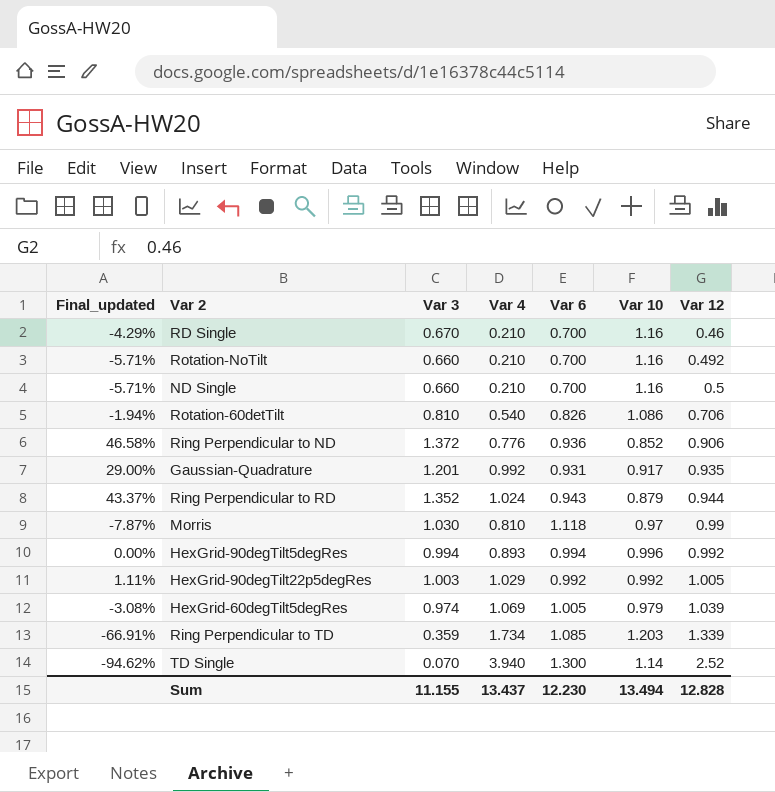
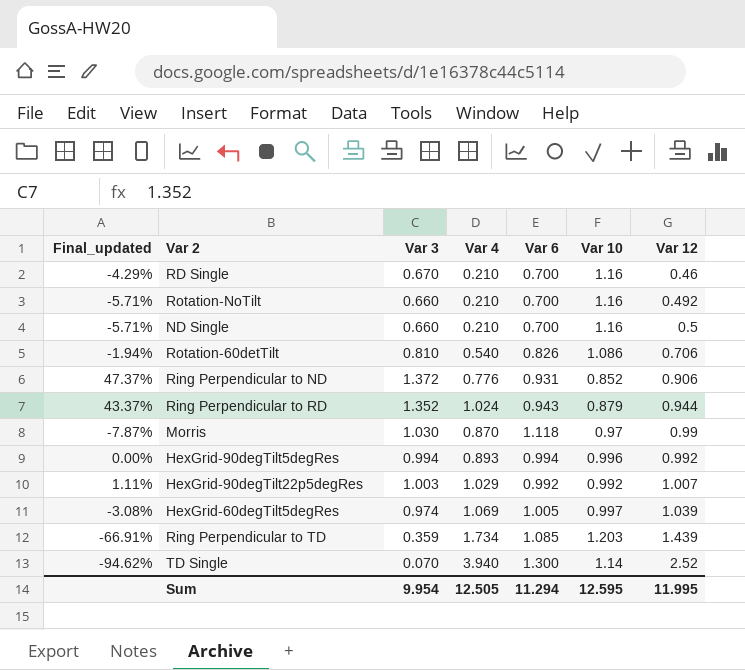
row Gaussian-Quadrature: 29.00% | 1.201 | 0.992 | 0.931 | 0.917 | 0.935 -> none
Ring Perpendicular to ND | Final_updated: 46.58% -> 47.37%
Ring Perpendicular to ND | Var 6: 0.936 -> 0.931
Morris | Var 4: 0.810 -> 0.870
HexGrid-90degTilt22p5degRes | Var 12: 1.005 -> 1.007
HexGrid-60degTilt5degRes | Var 10: 0.979 -> 0.997
Ring Perpendicular to TD | Var 12: 1.339 -> 1.439
Sum | Var 3: 11.155 -> 9.954
Sum | Var 4: 13.437 -> 12.505
Sum | Var 6: 12.230 -> 11.294
Sum | Var 10: 13.494 -> 12.595
Sum | Var 12: 12.828 -> 11.995

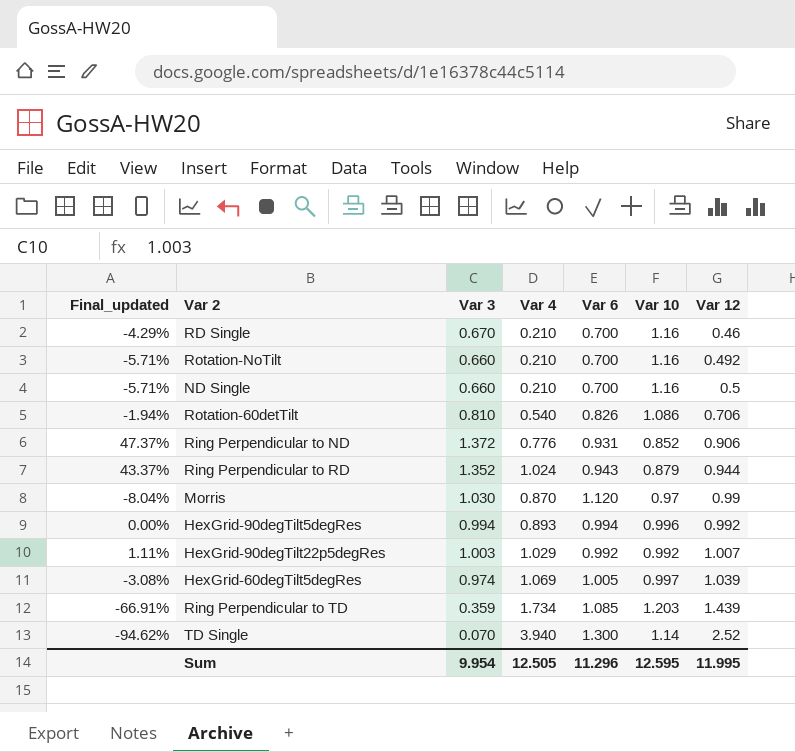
Morris | Final_updated: -7.87% -> -8.04%
Morris | Var 6: 1.118 -> 1.120
Sum | Var 6: 11.294 -> 11.296

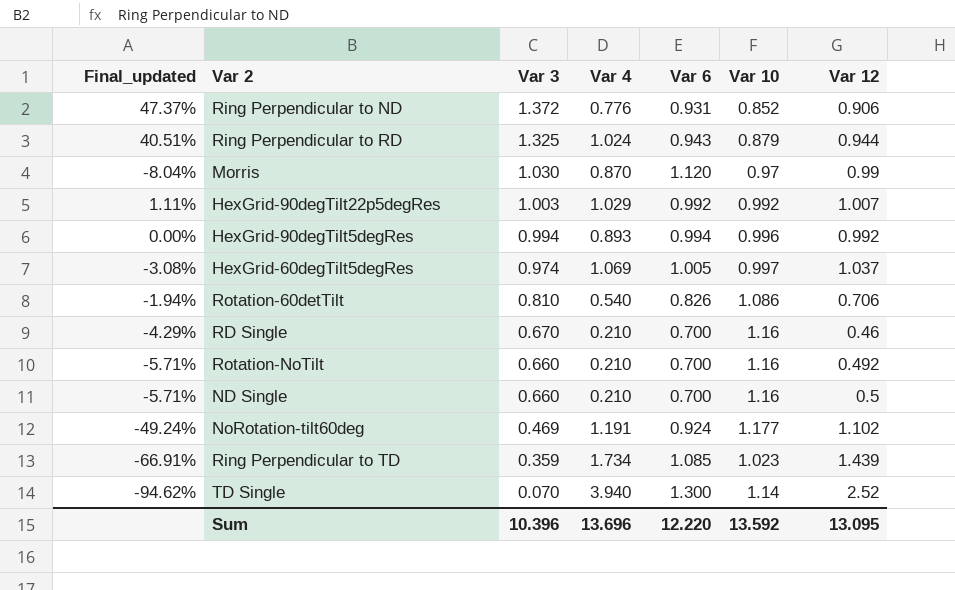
row order: Var 12 ascending -> Var 3 descending
Ring Perpendicular to RD | Final_updated: 43.37% -> 40.51%
Ring Perpendicular to RD | Var 3: 1.352 -> 1.325
HexGrid-60degTilt5degRes | Var 12: 1.039 -> 1.037
row NoRotation-tilt60deg: none -> -49.24% | 0.469 | 1.191 | 0.924 | 1.177 | 1.102
Ring Perpendicular to TD | Var 10: 1.203 -> 1.023
Sum | Var 3: 9.954 -> 10.396
Sum | Var 4: 12.505 -> 13.696
Sum | Var 6: 11.296 -> 12.220
Sum | Var 10: 12.595 -> 13.592
Sum | Var 12: 11.995 -> 13.095

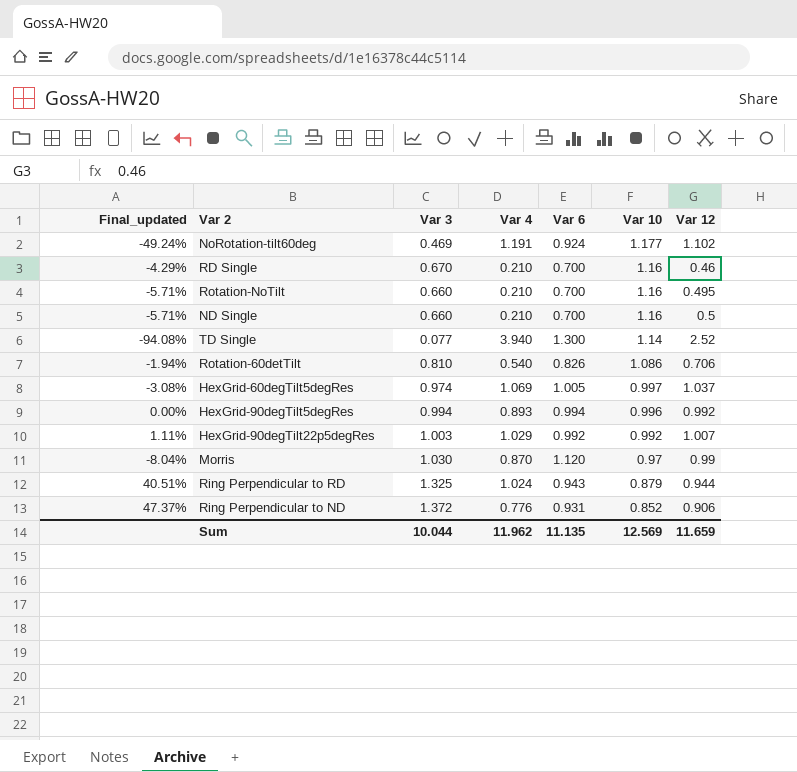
row order: Var 3 descending -> Var 10 descending
row Ring Perpendicular to TD: -66.91% | 0.359 | 1.734 | 1.085 | 1.023 | 1.439 -> none
Rotation-NoTilt | Var 12: 0.492 -> 0.495
TD Single | Final_updated: -94.62% -> -94.08%
TD Single | Var 3: 0.070 -> 0.077
Sum | Var 3: 10.396 -> 10.044
Sum | Var 4: 13.696 -> 11.962
Sum | Var 6: 12.220 -> 11.135
Sum | Var 10: 13.592 -> 12.569
Sum | Var 12: 13.095 -> 11.659

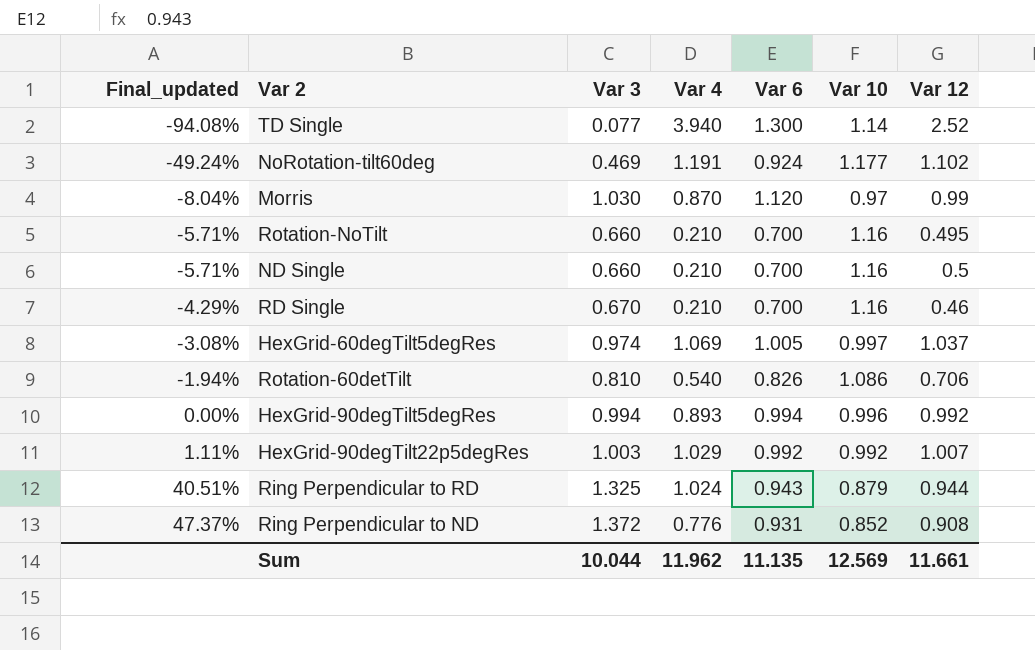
row order: Var 10 descending -> Final_updated ascending
Ring Perpendicular to ND | Var 12: 0.906 -> 0.908
Sum | Var 12: 11.659 -> 11.661

